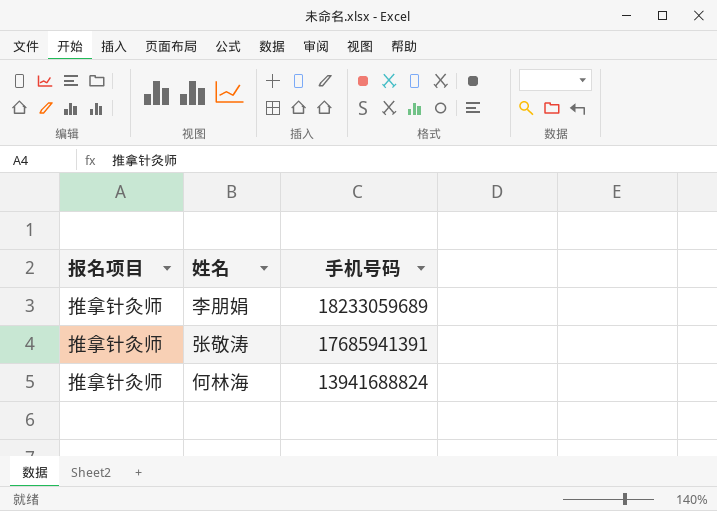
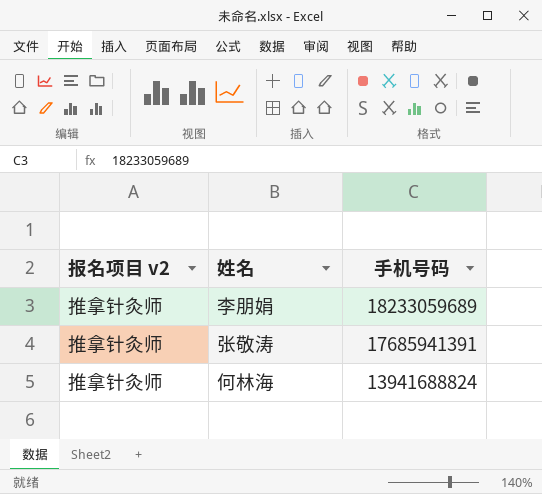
column name: 报名项目 -> 报名项目 v2

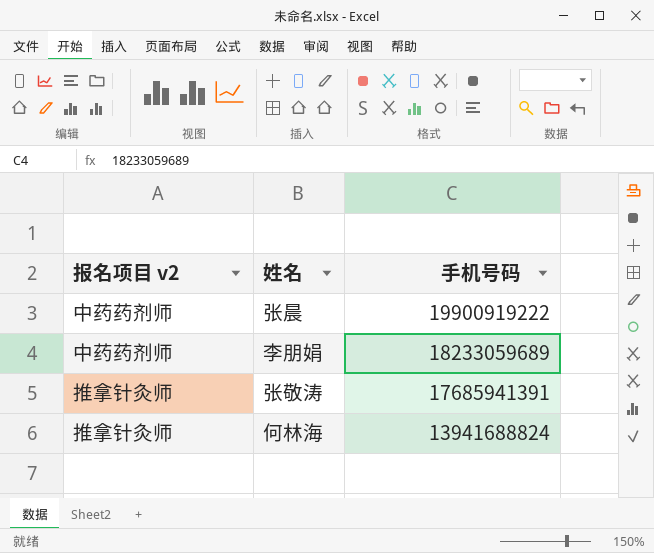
row 张晨: none -> 中药药剂师 | 19900919222
李朋娟 | 报名项目 v2: 推拿针灸师 -> 中药药剂师

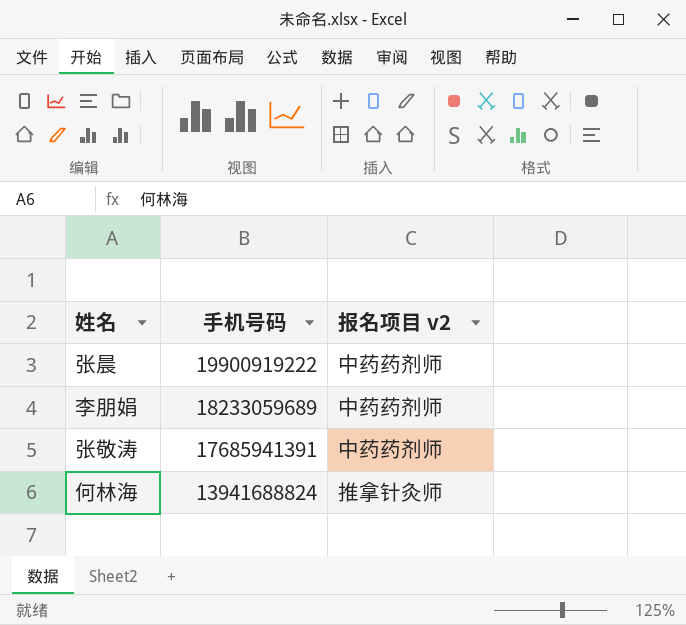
column 报名项目 v2 | position: 1 -> 3
张敬涛 | 报名项目 v2: 推拿针灸师 -> 中药药剂师

